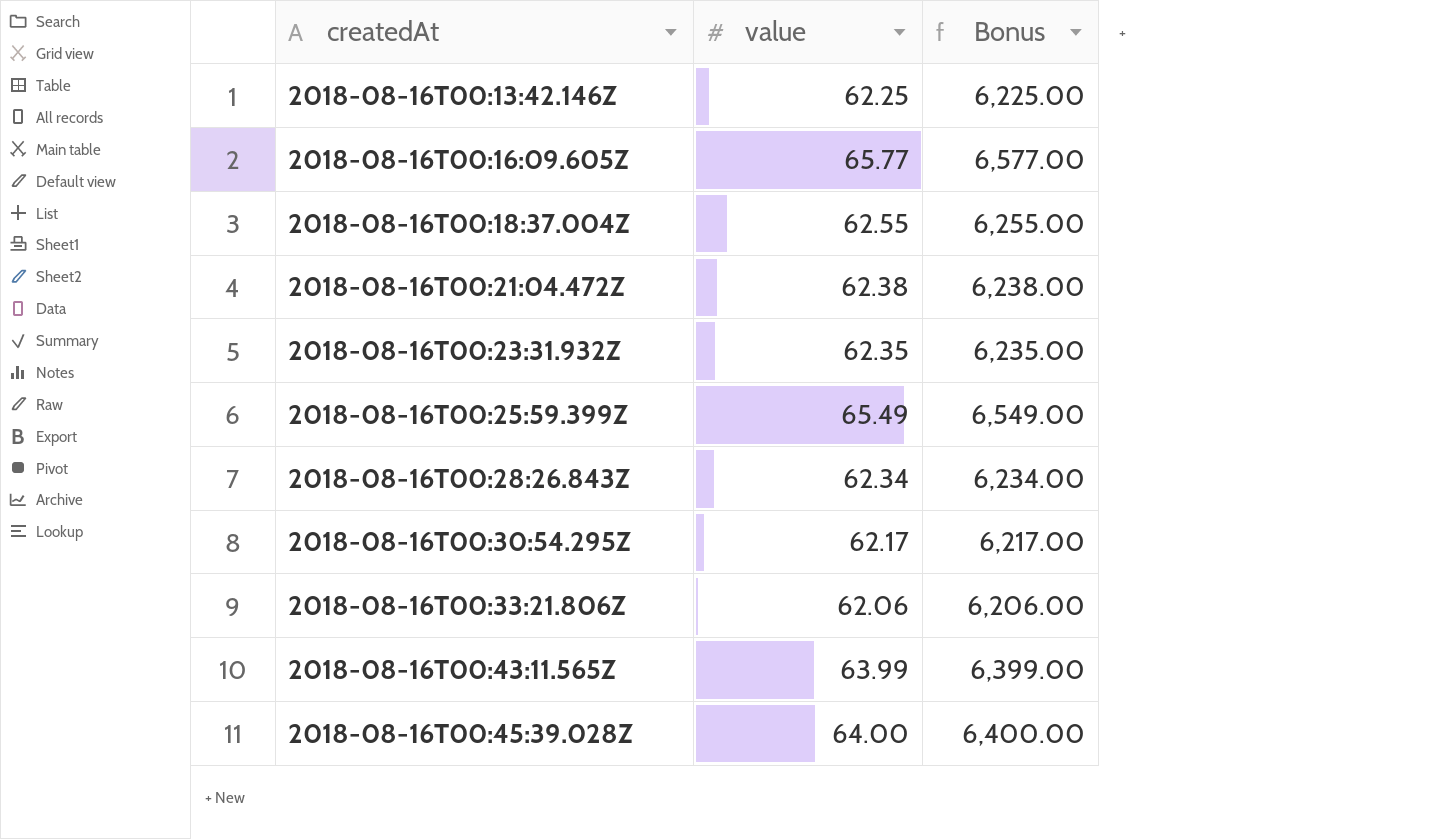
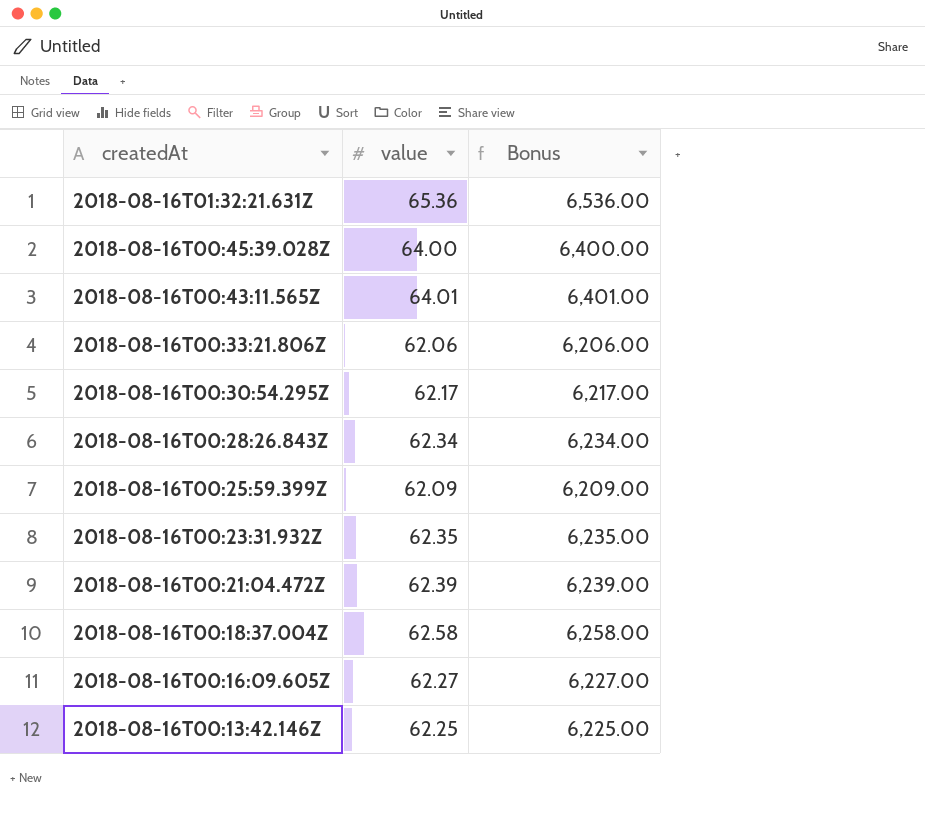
row order: createdAt ascending -> createdAt descending
row 2018-08-16T01:32:21.631Z: none -> 65.36 | 6,536.00
2018-08-16T00:43:11.565Z | value: 63.99 -> 64.01
2018-08-16T00:43:11.565Z | Bonus: 6,399.00 -> 6,401.00
2018-08-16T00:25:59.399Z | value: 65.49 -> 62.09
2018-08-16T00:25:59.399Z | Bonus: 6,549.00 -> 6,209.00
2018-08-16T00:21:04.472Z | value: 62.38 -> 62.39
2018-08-16T00:21:04.472Z | Bonus: 6,238.00 -> 6,239.00
2018-08-16T00:18:37.004Z | value: 62.55 -> 62.58
2018-08-16T00:18:37.004Z | Bonus: 6,255.00 -> 6,258.00
2018-08-16T00:16:09.605Z | value: 65.77 -> 62.27
2018-08-16T00:16:09.605Z | Bonus: 6,577.00 -> 6,227.00

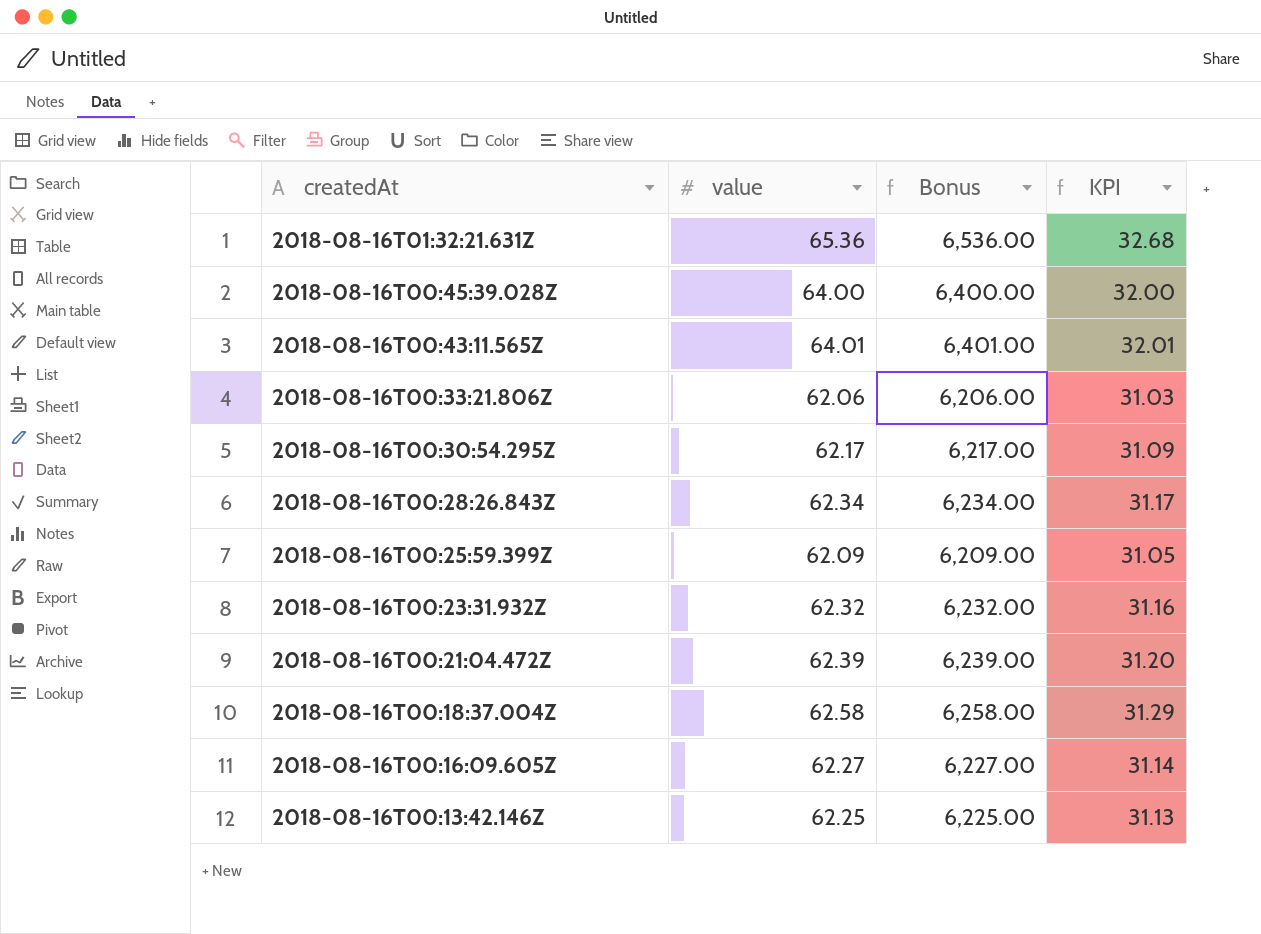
column KPI | formula: none -> [value] * 0.5
2018-08-16T00:23:31.932Z | value: 62.35 -> 62.32
2018-08-16T00:23:31.932Z | Bonus: 6,235.00 -> 6,232.00

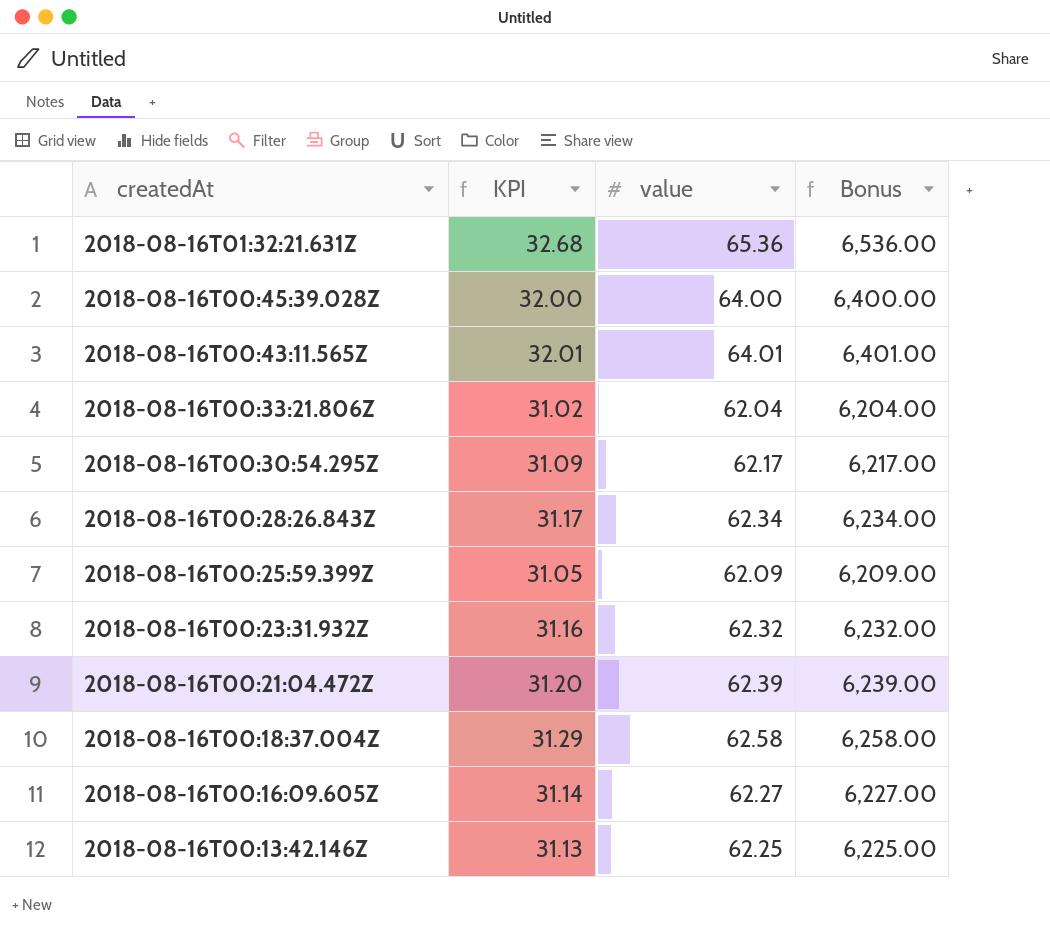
column KPI | position: 4 -> 2
2018-08-16T00:33:21.806Z | KPI: 31.03 -> 31.02
2018-08-16T00:33:21.806Z | value: 62.06 -> 62.04
2018-08-16T00:33:21.806Z | Bonus: 6,206.00 -> 6,204.00

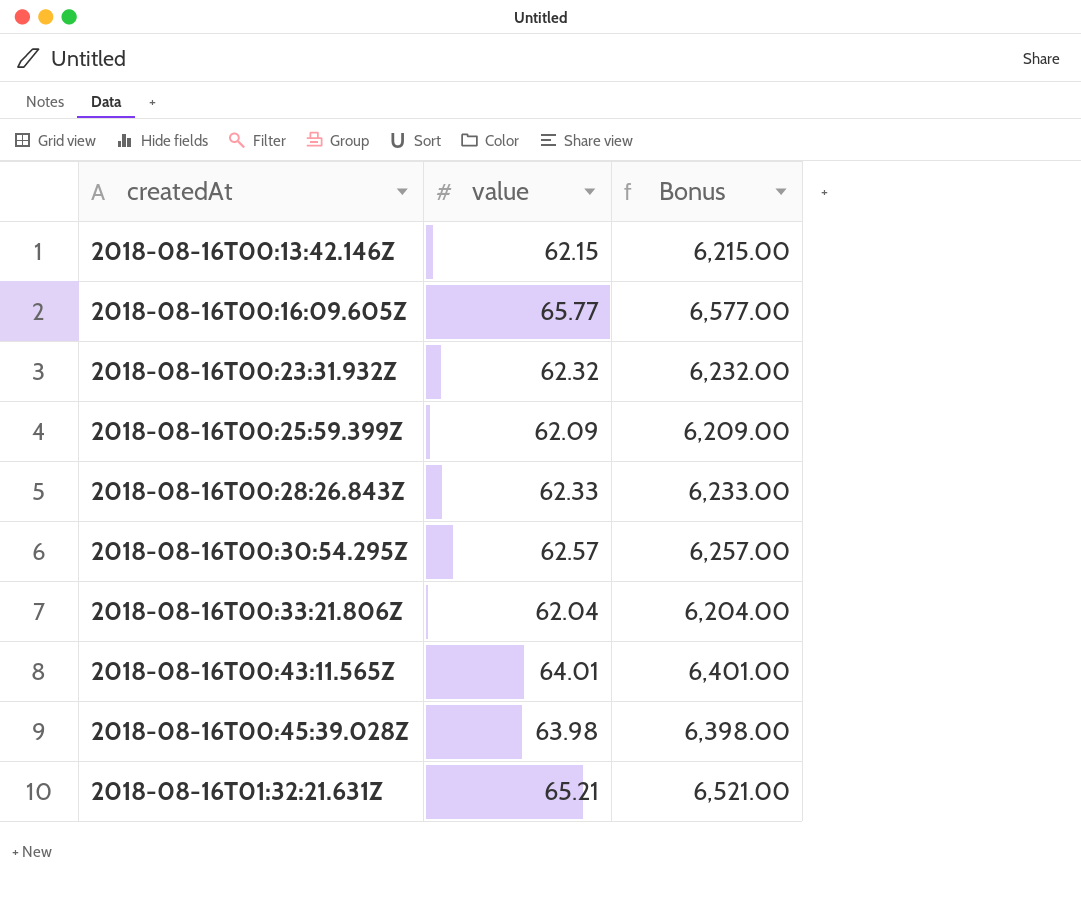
row order: createdAt descending -> createdAt ascending
column KPI | formula: [value] * 0.5 -> none
row 2018-08-16T00:21:04.472Z: 31.20 | 62.39 | 6,239.00 -> none
row 2018-08-16T00:18:37.004Z: 31.29 | 62.58 | 6,258.00 -> none
2018-08-16T00:13:42.146Z | value: 62.25 -> 62.15
2018-08-16T00:13:42.146Z | Bonus: 6,225.00 -> 6,215.00
2018-08-16T00:16:09.605Z | value: 62.27 -> 65.77
2018-08-16T00:16:09.605Z | Bonus: 6,227.00 -> 6,577.00
2018-08-16T00:28:26.843Z | value: 62.34 -> 62.33
2018-08-16T00:28:26.843Z | Bonus: 6,234.00 -> 6,233.00
2018-08-16T00:30:54.295Z | value: 62.17 -> 62.57
2018-08-16T00:30:54.295Z | Bonus: 6,217.00 -> 6,257.00
2018-08-16T00:45:39.028Z | value: 64.00 -> 63.98
2018-08-16T00:45:39.028Z | Bonus: 6,400.00 -> 6,398.00
2018-08-16T01:32:21.631Z | value: 65.36 -> 65.21
2018-08-16T01:32:21.631Z | Bonus: 6,536.00 -> 6,521.00

